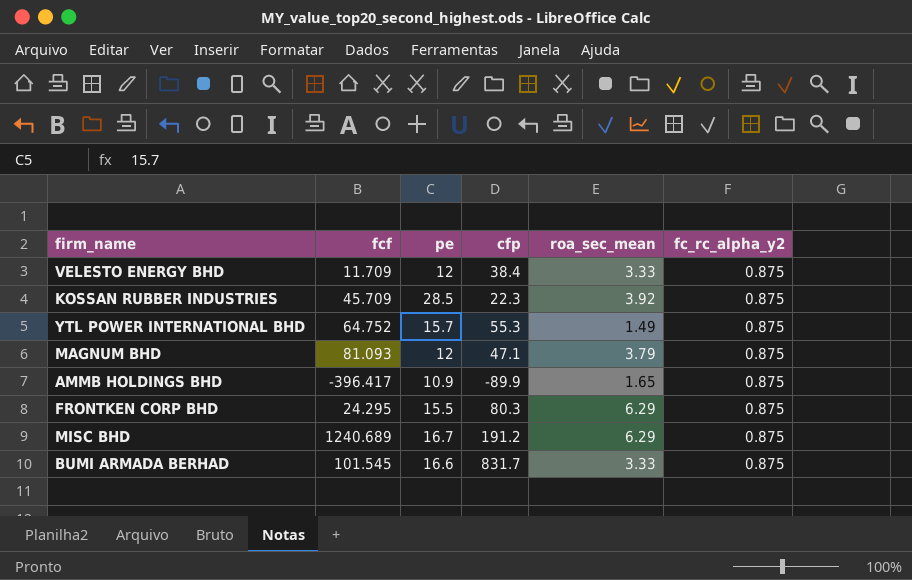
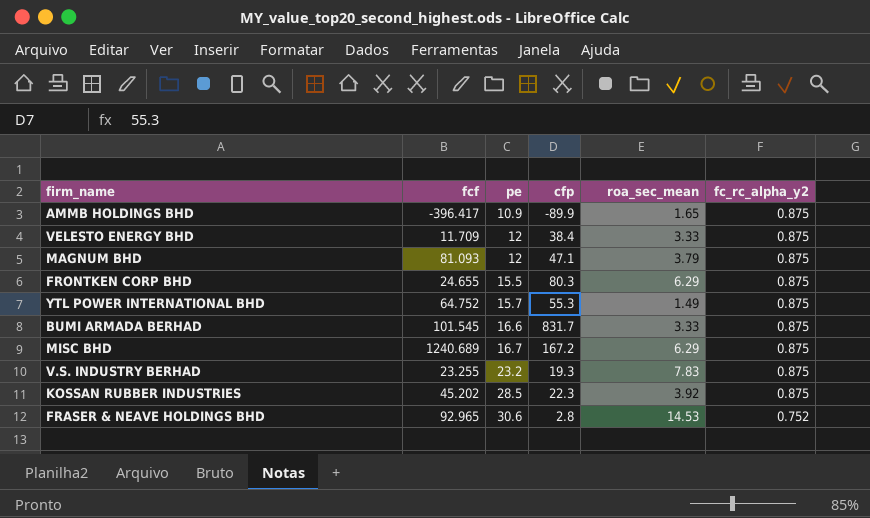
row order: none -> pe ascending
FRONTKEN CORP BHD | fcf: 24.295 -> 24.655
MISC BHD | cfp: 191.2 -> 167.2
row V.S. INDUSTRY BERHAD: none -> 23.255 | 23.2 | 19.3 | 7.83 | 0.875
KOSSAN RUBBER INDUSTRIES | fcf: 45.709 -> 45.202
row FRASER & NEAVE HOLDINGS BHD: none -> 92.965 | 30.6 | 2.8 | 14.53 | 0.752

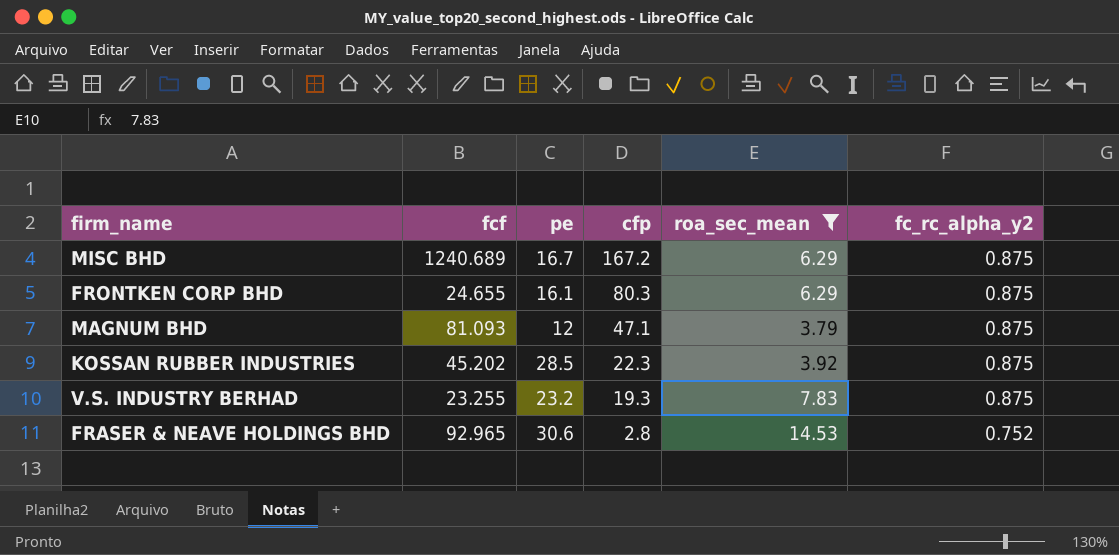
filter: none -> roa_sec_mean >= 3.79
row order: pe ascending -> cfp descending
FRONTKEN CORP BHD | pe: 15.5 -> 16.1

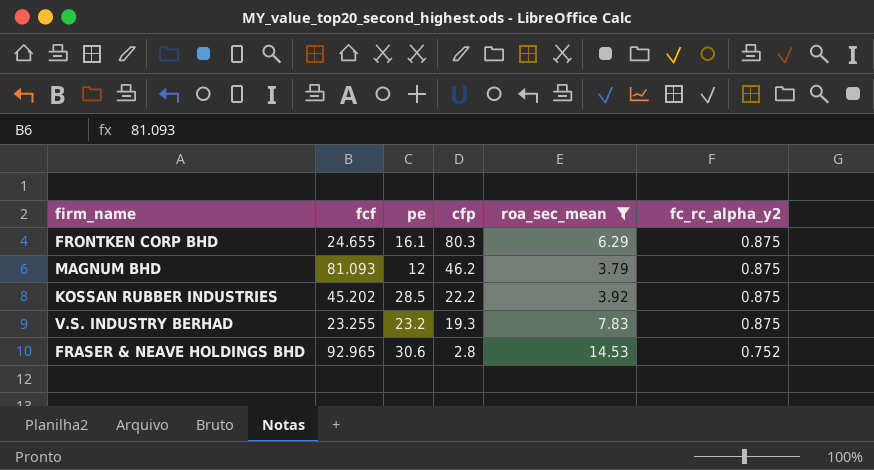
row MISC BHD: 1240.689 | 16.7 | 167.2 | 6.29 | 0.875 -> none
MAGNUM BHD | cfp: 47.1 -> 46.2
KOSSAN RUBBER INDUSTRIES | cfp: 22.3 -> 22.2

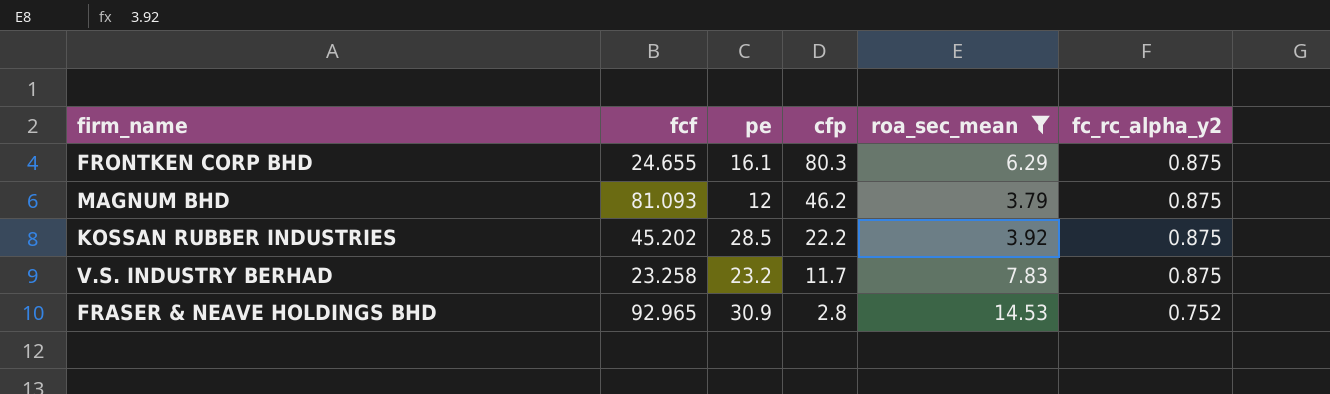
V.S. INDUSTRY BERHAD | fcf: 23.255 -> 23.258
V.S. INDUSTRY BERHAD | cfp: 19.3 -> 11.7
FRASER & NEAVE HOLDINGS BHD | pe: 30.6 -> 30.9

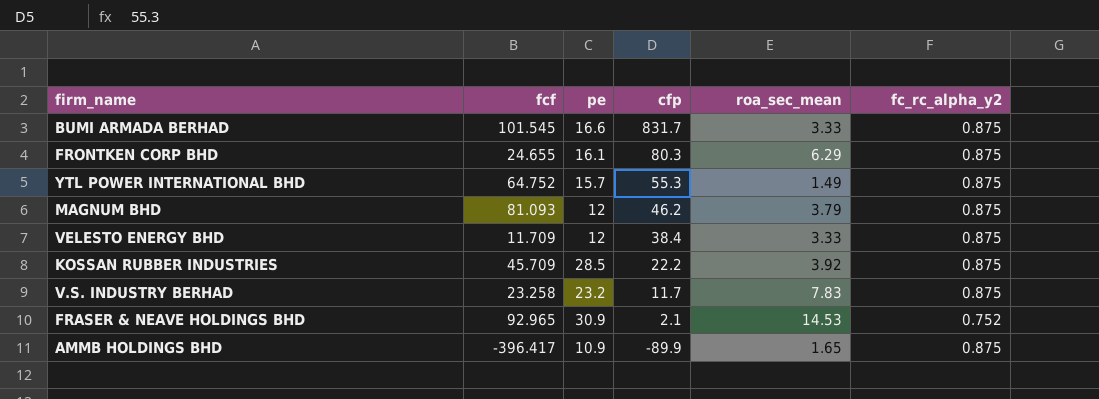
filter: roa_sec_mean >= 3.79 -> none
KOSSAN RUBBER INDUSTRIES | fcf: 45.202 -> 45.709
FRASER & NEAVE HOLDINGS BHD | cfp: 2.8 -> 2.1

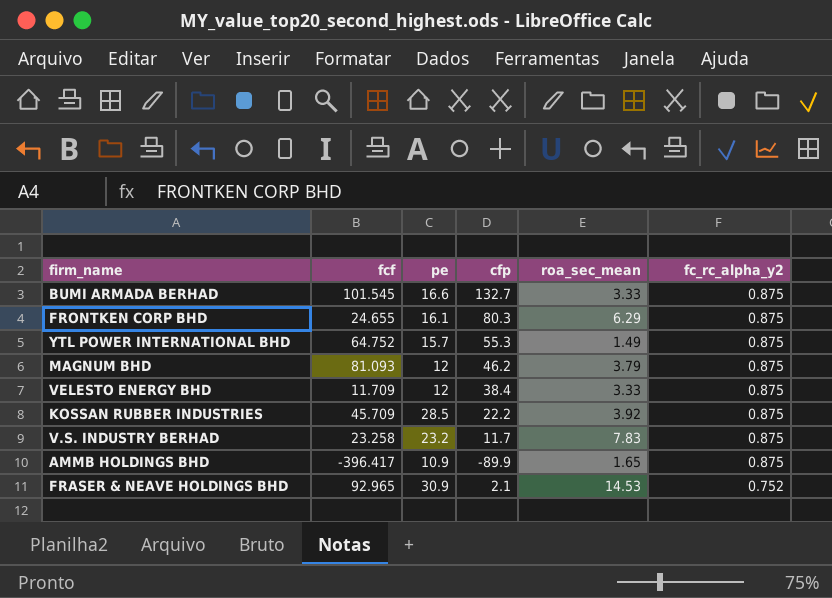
row order: cfp descending -> fc_rc_alpha_y2 descending
BUMI ARMADA BERHAD | cfp: 831.7 -> 132.7

